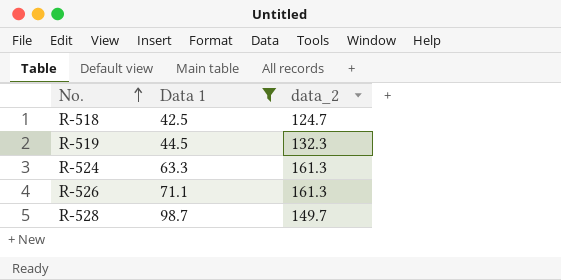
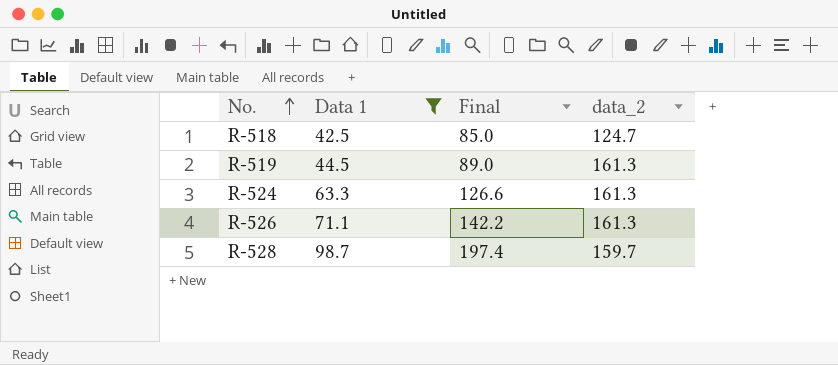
column Final | formula: none -> [Data 1] * 2
R-519 | data_2: 132.3 -> 161.3
R-528 | data_2: 149.7 -> 159.7

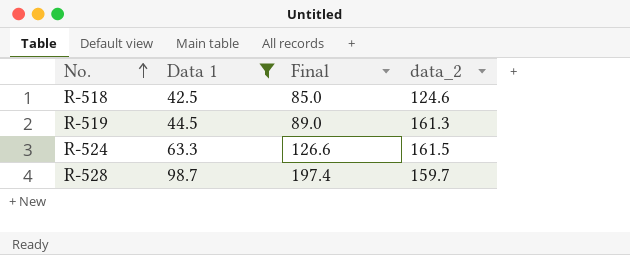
row R-526: 71.1 | 142.2 | 161.3 -> none
R-518 | data_2: 124.7 -> 124.6
R-524 | data_2: 161.3 -> 161.5

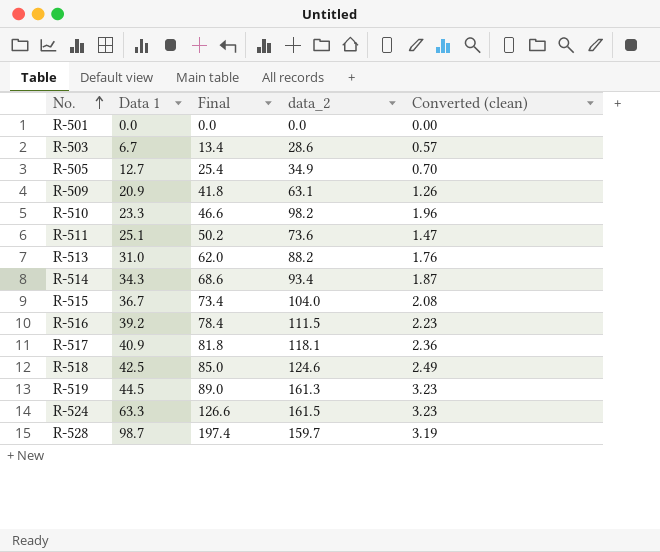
filter: Data 1 >= 42.5 -> none
column Converted (clean) | formula: none -> [data_2] * 0.02

